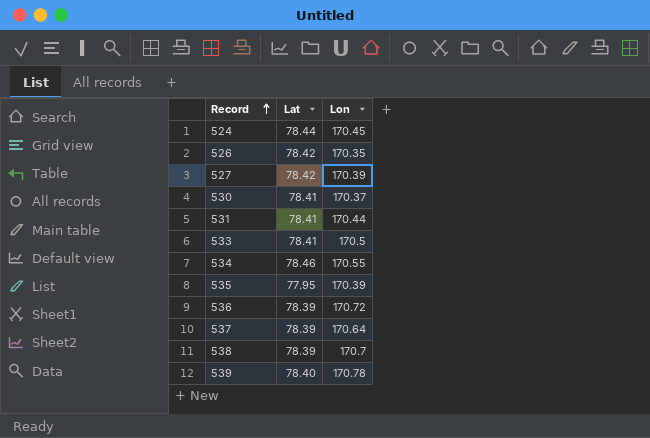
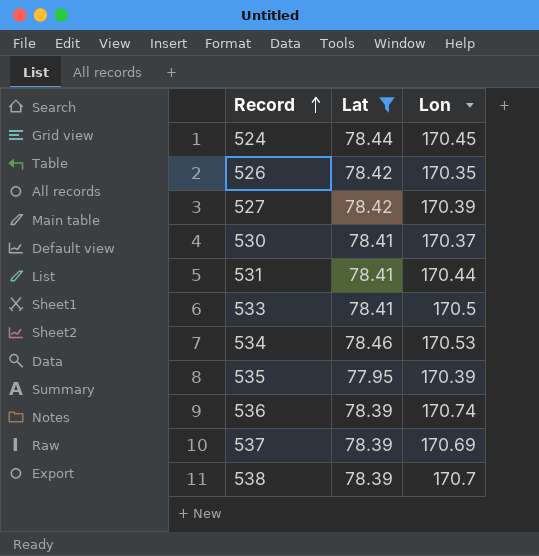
filter: none -> Lat != 78.40
534 | Lon: 170.55 -> 170.53
536 | Lon: 170.72 -> 170.74
537 | Lon: 170.64 -> 170.69

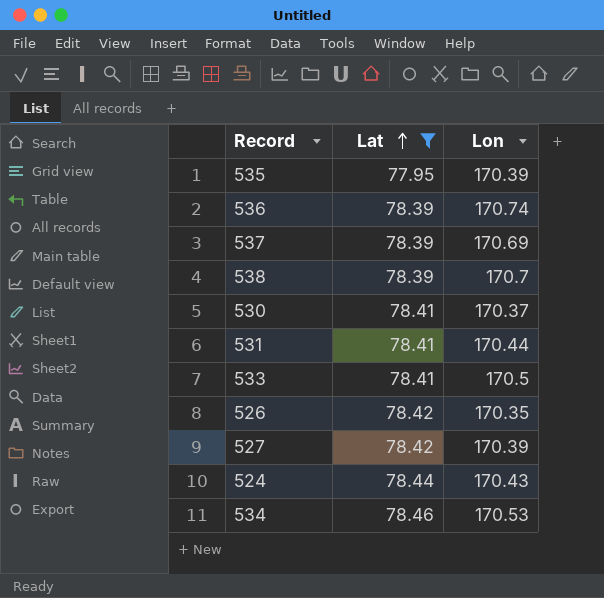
row order: Record ascending -> Lat ascending
524 | Lon: 170.45 -> 170.43

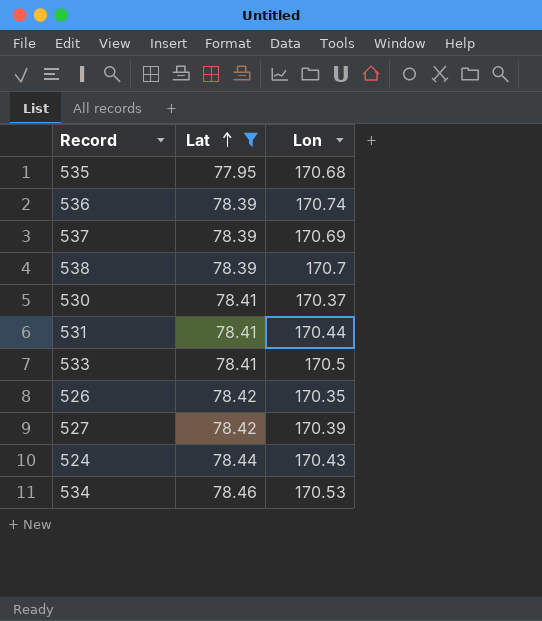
535 | Lon: 170.39 -> 170.68

